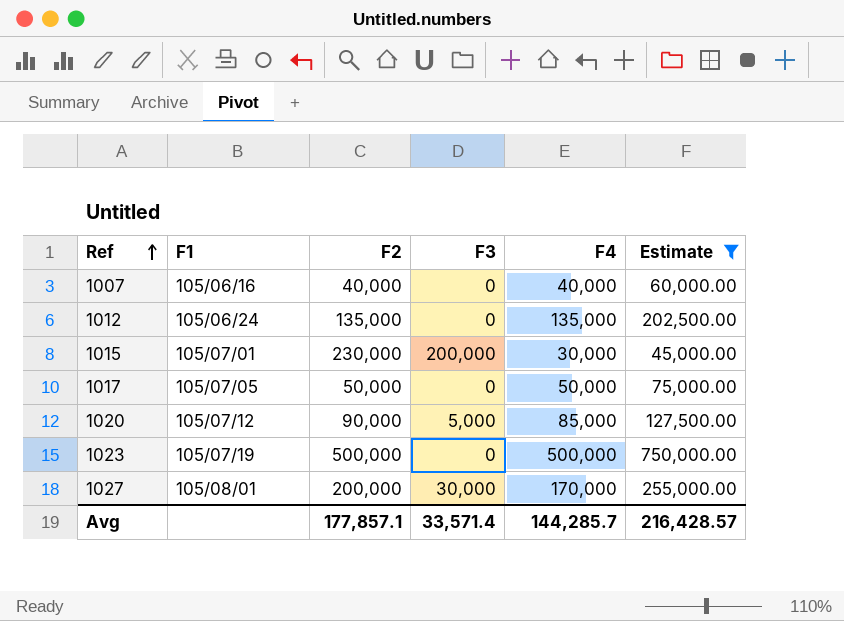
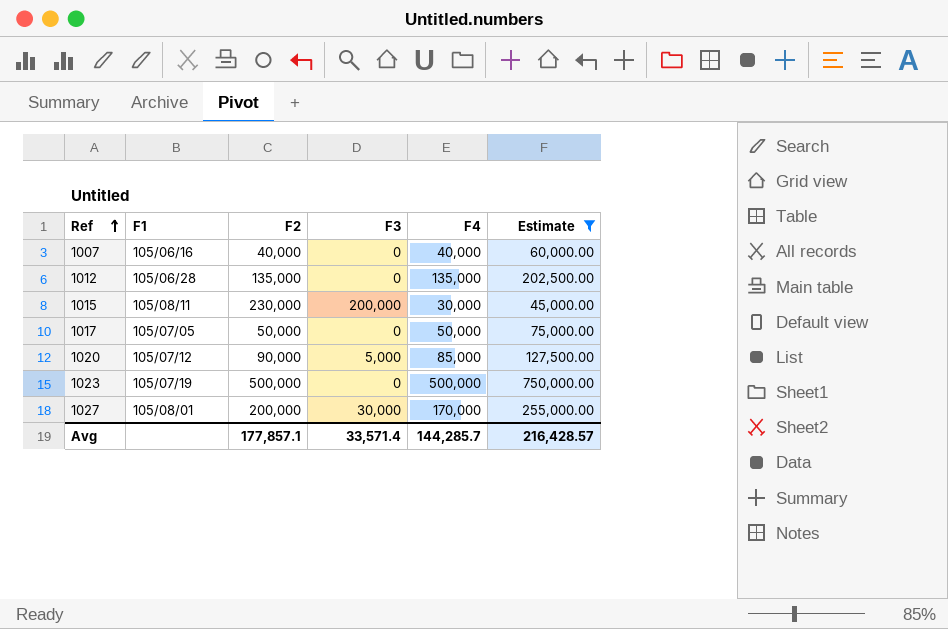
1012 | F1: 105/06/24 -> 105/06/28
1015 | F1: 105/07/01 -> 105/08/11

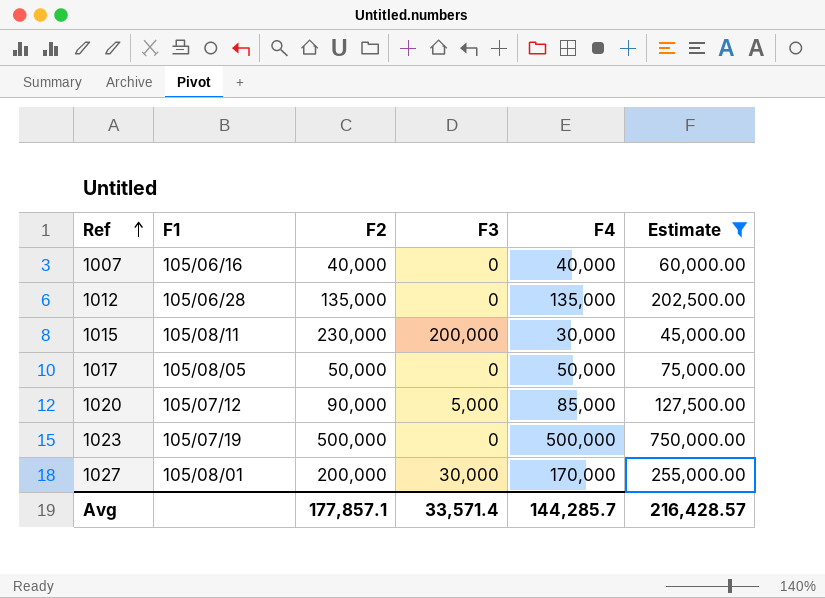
1017 | F1: 105/07/05 -> 105/08/05

